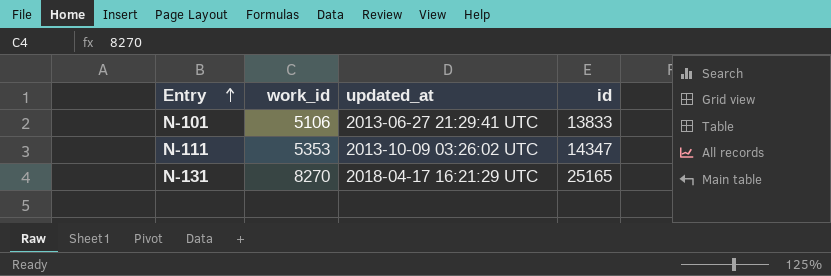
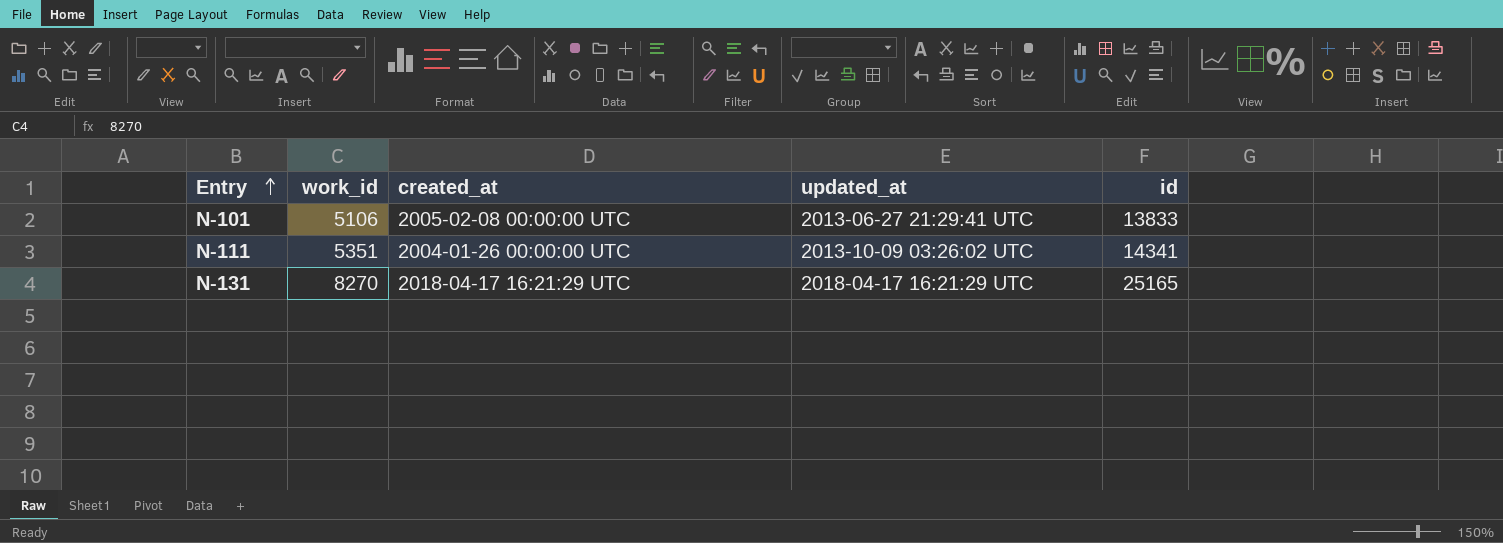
column created_at | position: none -> 3
N-111 | work_id: 5353 -> 5351
N-111 | id: 14347 -> 14341

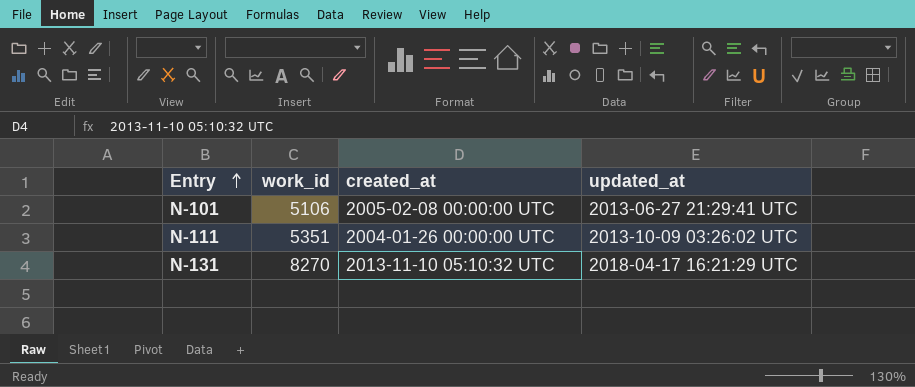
column id | position: 5 -> none
N-131 | created_at: 2018-04-17 16:21:29 UTC -> 2013-11-10 05:10:32 UTC

